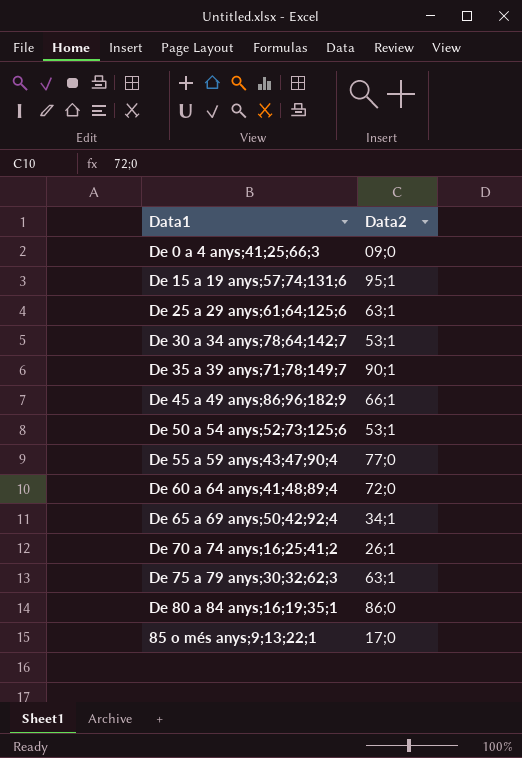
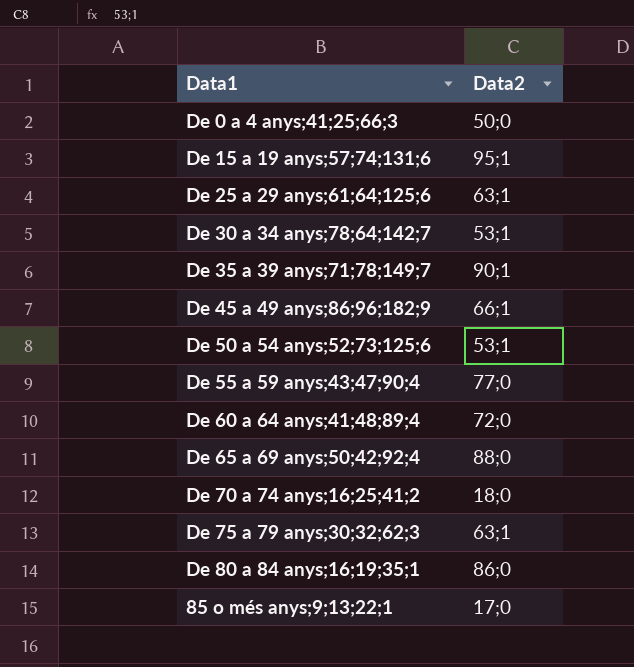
De 0 a 4 anys;41;25;66;3 | Data2: 09;0 -> 50;0
De 65 a 69 anys;50;42;92;4 | Data2: 34;1 -> 88;0
De 70 a 74 anys;16;25;41;2 | Data2: 26;1 -> 18;0

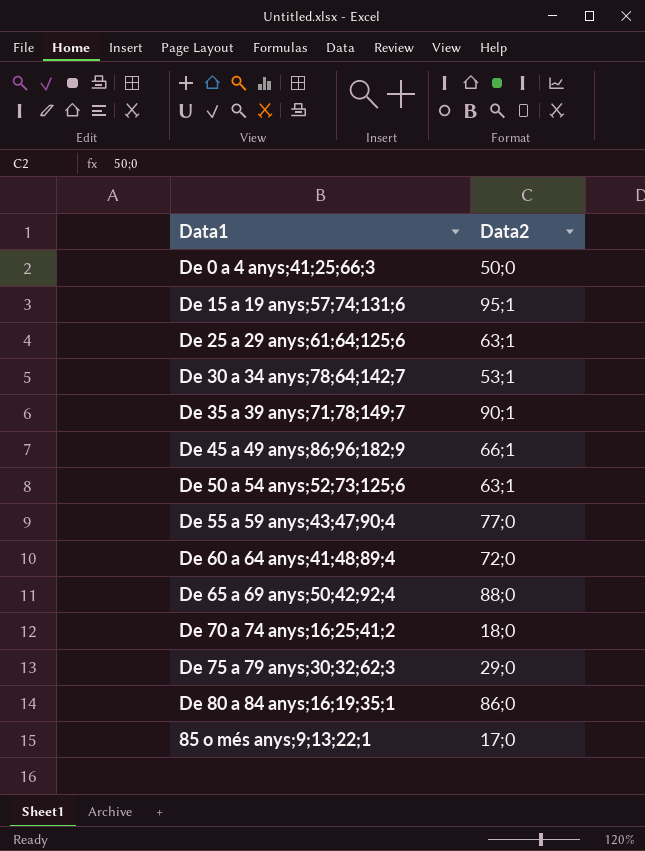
De 50 a 54 anys;52;73;125;6 | Data2: 53;1 -> 63;1
De 75 a 79 anys;30;32;62;3 | Data2: 63;1 -> 29;0

